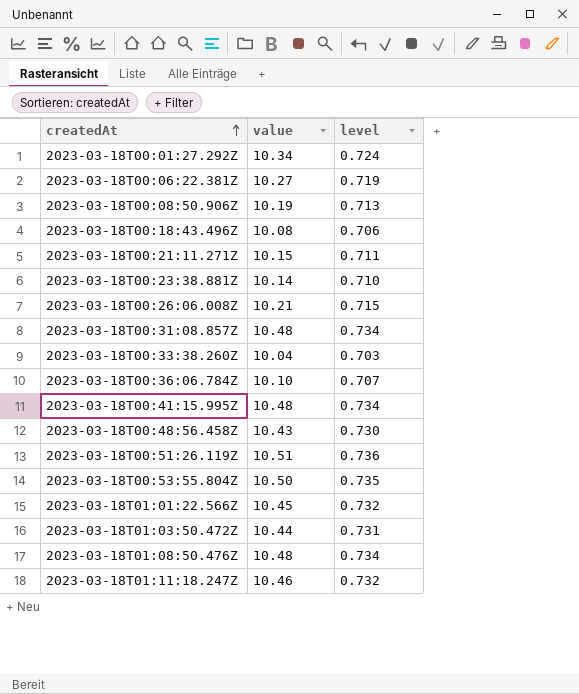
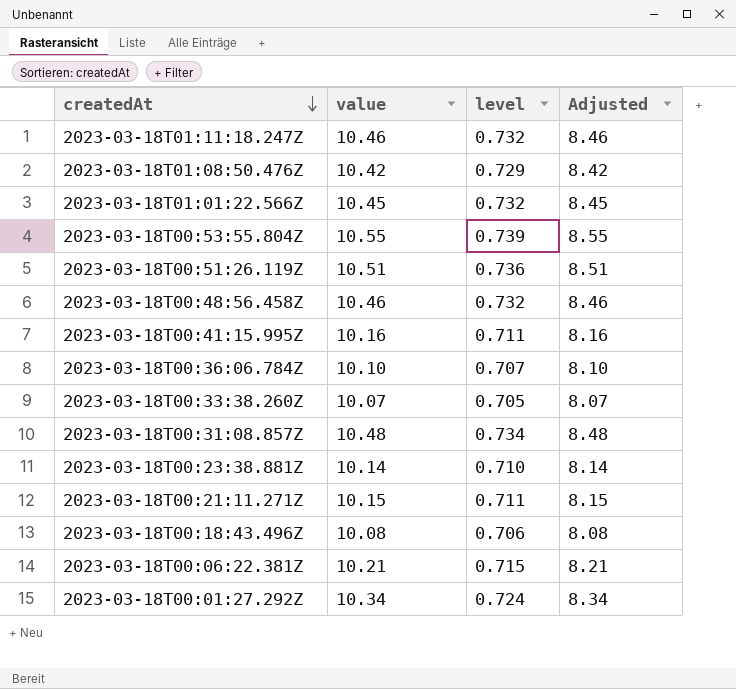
row order: createdAt ascending -> createdAt descending
column Adjusted | formula: none -> [value] - 2
row 2023-03-18T00:08:50.906Z: 10.19 | 0.713 -> none
row 2023-03-18T00:26:06.008Z: 10.21 | 0.715 -> none
row 2023-03-18T01:03:50.472Z: 10.44 | 0.731 -> none
2023-03-18T01:08:50.476Z | value: 10.48 -> 10.42
2023-03-18T01:08:50.476Z | level: 0.734 -> 0.729
2023-03-18T00:53:55.804Z | value: 10.50 -> 10.55
2023-03-18T00:53:55.804Z | level: 0.735 -> 0.739
2023-03-18T00:48:56.458Z | value: 10.43 -> 10.46
2023-03-18T00:48:56.458Z | level: 0.730 -> 0.732
2023-03-18T00:41:15.995Z | value: 10.48 -> 10.16
2023-03-18T00:41:15.995Z | level: 0.734 -> 0.711
2023-03-18T00:33:38.260Z | value: 10.04 -> 10.07
2023-03-18T00:33:38.260Z | level: 0.703 -> 0.705
2023-03-18T00:06:22.381Z | value: 10.27 -> 10.21
2023-03-18T00:06:22.381Z | level: 0.719 -> 0.715

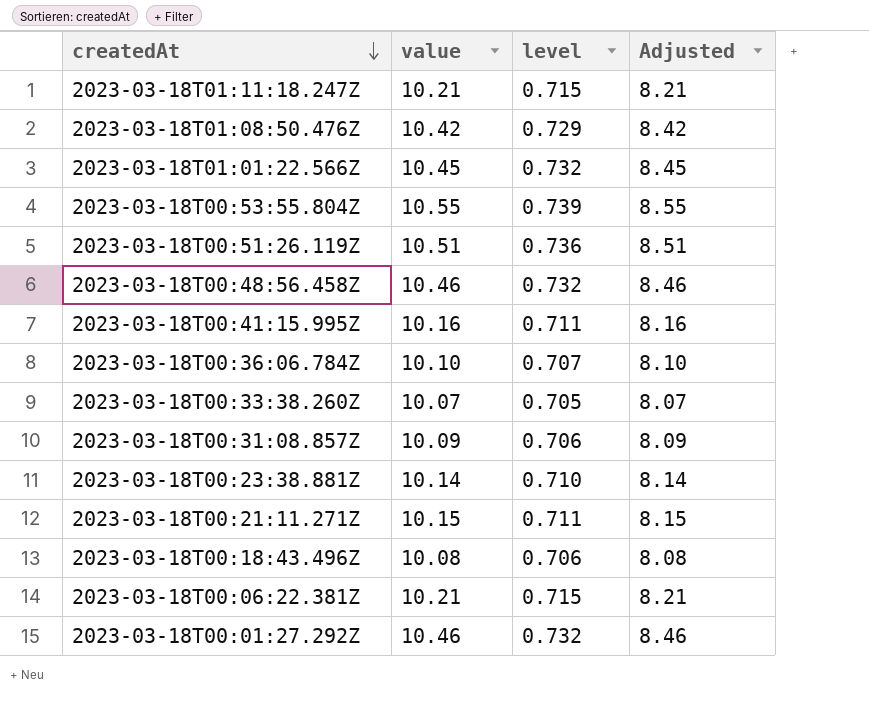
2023-03-18T01:11:18.247Z | value: 10.46 -> 10.21
2023-03-18T01:11:18.247Z | level: 0.732 -> 0.715
2023-03-18T01:11:18.247Z | Adjusted: 8.46 -> 8.21
2023-03-18T00:31:08.857Z | value: 10.48 -> 10.09
2023-03-18T00:31:08.857Z | level: 0.734 -> 0.706
2023-03-18T00:31:08.857Z | Adjusted: 8.48 -> 8.09
2023-03-18T00:01:27.292Z | value: 10.34 -> 10.46
2023-03-18T00:01:27.292Z | level: 0.724 -> 0.732
2023-03-18T00:01:27.292Z | Adjusted: 8.34 -> 8.46

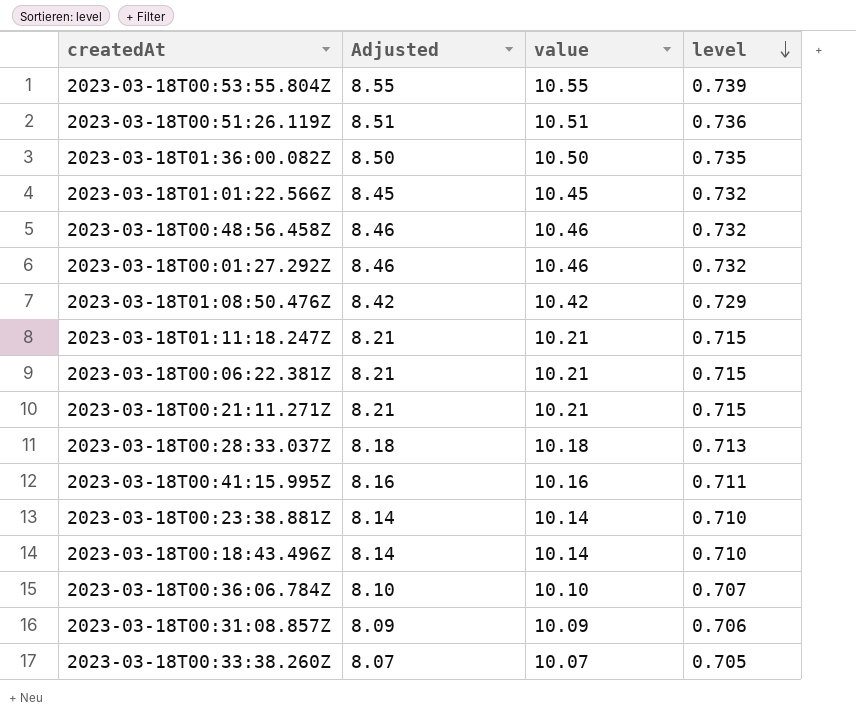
row order: createdAt descending -> level descending
column Adjusted | position: 4 -> 2
row 2023-03-18T01:36:00.082Z: none -> 8.50 | 10.50 | 0.735
2023-03-18T00:21:11.271Z | Adjusted: 8.15 -> 8.21
2023-03-18T00:21:11.271Z | value: 10.15 -> 10.21
2023-03-18T00:21:11.271Z | level: 0.711 -> 0.715
row 2023-03-18T00:28:33.037Z: none -> 8.18 | 10.18 | 0.713
2023-03-18T00:18:43.496Z | Adjusted: 8.08 -> 8.14
2023-03-18T00:18:43.496Z | value: 10.08 -> 10.14
2023-03-18T00:18:43.496Z | level: 0.706 -> 0.710

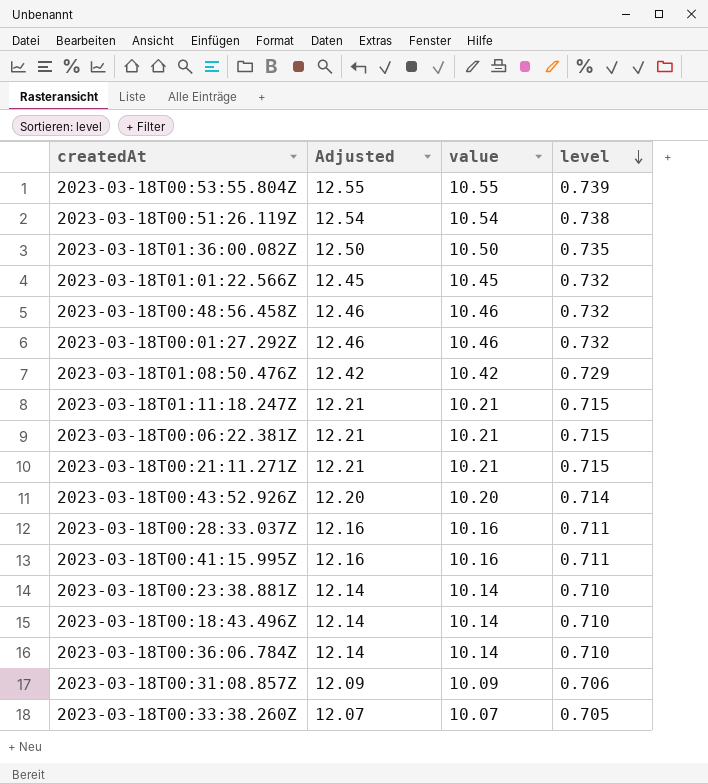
column Adjusted | formula: [value] - 2 -> [value] + 2
2023-03-18T00:51:26.119Z | value: 10.51 -> 10.54
2023-03-18T00:51:26.119Z | level: 0.736 -> 0.738
row 2023-03-18T00:43:52.926Z: none -> 12.20 | 10.20 | 0.714
2023-03-18T00:28:33.037Z | value: 10.18 -> 10.16
2023-03-18T00:28:33.037Z | level: 0.713 -> 0.711
2023-03-18T00:36:06.784Z | value: 10.10 -> 10.14
2023-03-18T00:36:06.784Z | level: 0.707 -> 0.710

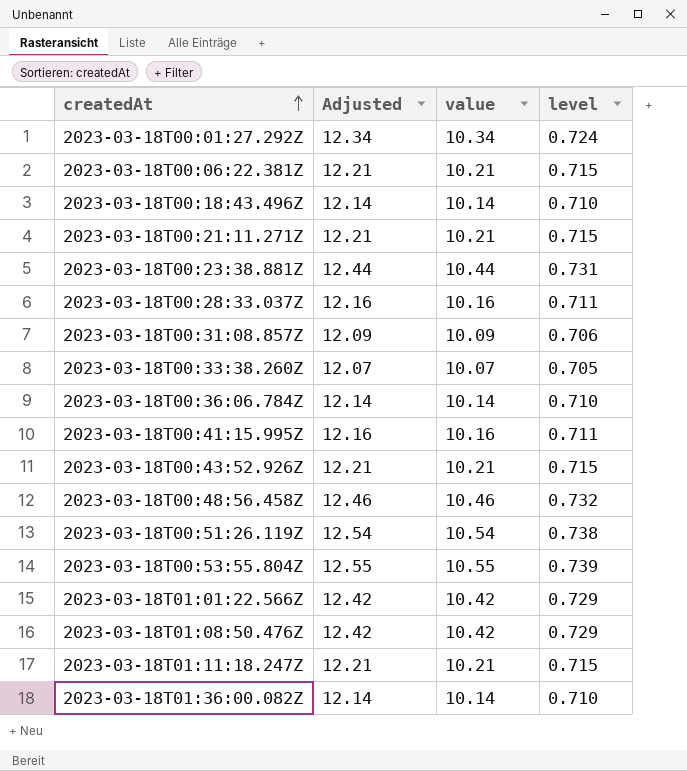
row order: level descending -> createdAt ascending
2023-03-18T00:01:27.292Z | Adjusted: 12.46 -> 12.34
2023-03-18T00:01:27.292Z | value: 10.46 -> 10.34
2023-03-18T00:01:27.292Z | level: 0.732 -> 0.724
2023-03-18T00:23:38.881Z | Adjusted: 12.14 -> 12.44
2023-03-18T00:23:38.881Z | value: 10.14 -> 10.44
2023-03-18T00:23:38.881Z | level: 0.710 -> 0.731
2023-03-18T00:43:52.926Z | Adjusted: 12.20 -> 12.21
2023-03-18T00:43:52.926Z | value: 10.20 -> 10.21
2023-03-18T00:43:52.926Z | level: 0.714 -> 0.715
2023-03-18T01:01:22.566Z | Adjusted: 12.45 -> 12.42
2023-03-18T01:01:22.566Z | value: 10.45 -> 10.42
2023-03-18T01:01:22.566Z | level: 0.732 -> 0.729
2023-03-18T01:36:00.082Z | Adjusted: 12.50 -> 12.14
2023-03-18T01:36:00.082Z | value: 10.50 -> 10.14
2023-03-18T01:36:00.082Z | level: 0.735 -> 0.710

